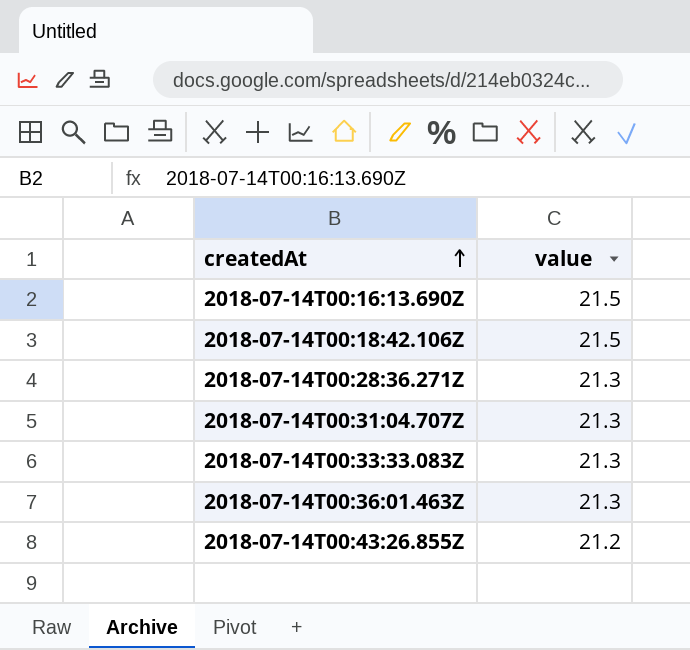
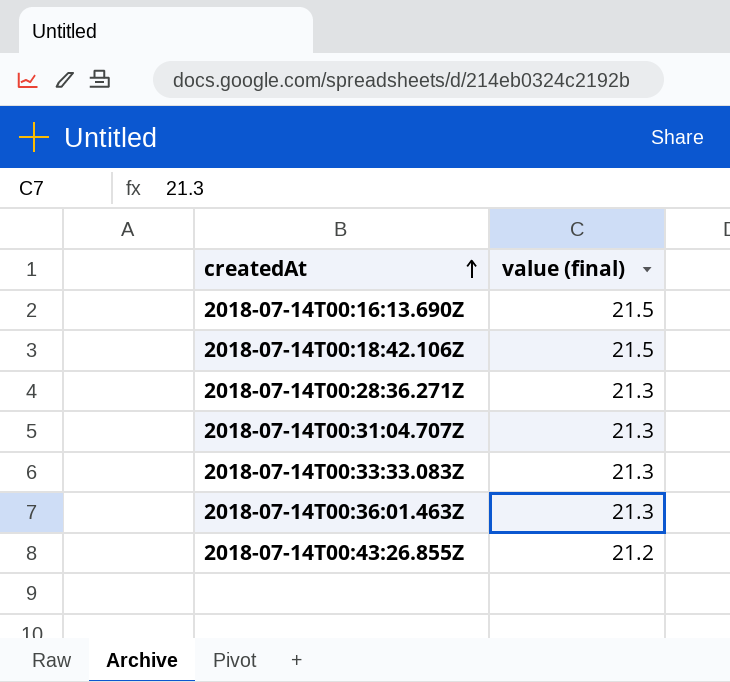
column name: value -> value (final)

